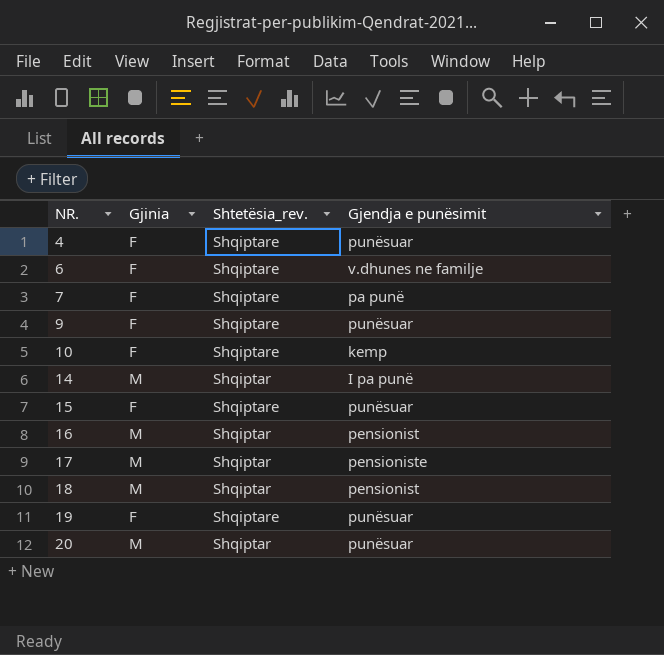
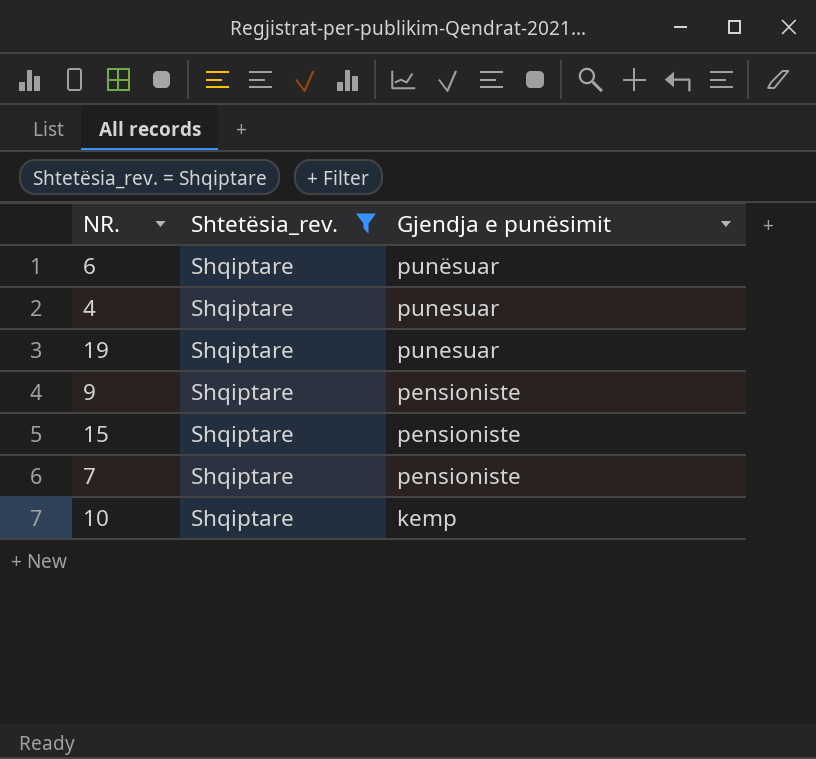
filter: none -> Shtetësia_rev. = Shqiptare
row order: NR. ascending -> Gjendja e punësimit descending
column Gjinia | position: 2 -> none
6 | Gjendja e punësimit: v.dhunes ne familje -> punësuar
4 | Gjendja e punësimit: punësuar -> punesuar
19 | Gjendja e punësimit: punësuar -> punesuar
9 | Gjendja e punësimit: punësuar -> pensioniste
15 | Gjendja e punësimit: punësuar -> pensioniste
7 | Gjendja e punësimit: pa punë -> pensioniste

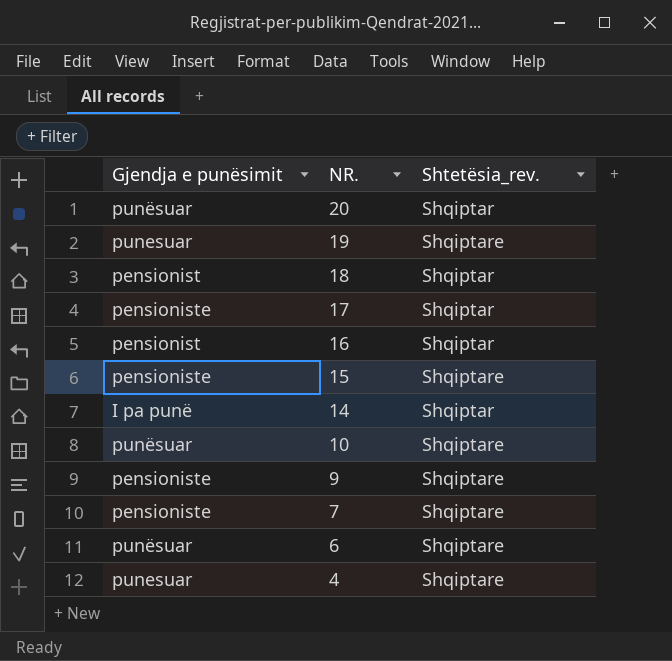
filter: Shtetësia_rev. = Shqiptare -> none
row order: Gjendja e punësimit descending -> NR. descending
column Gjendja e punësimit | position: 3 -> 1
10 | Gjendja e punësimit: kemp -> punësuar

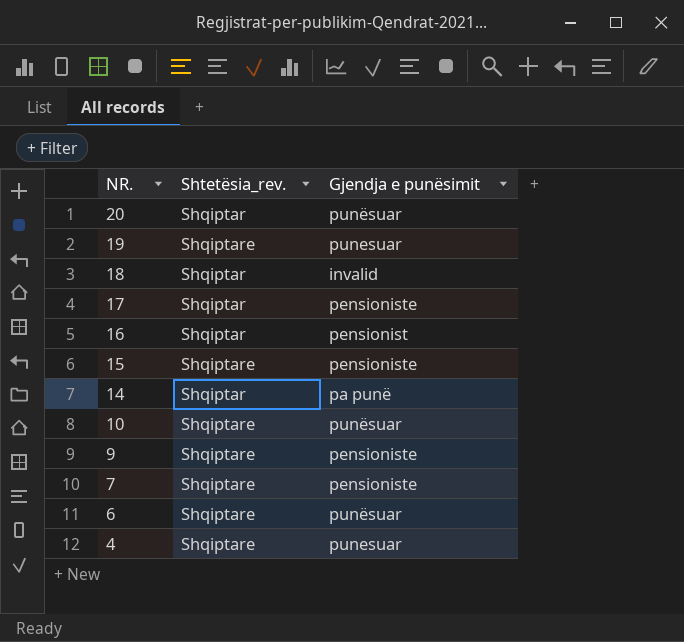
column Gjendja e punësimit | position: 1 -> 3
18 | Gjendja e punësimit: pensionist -> invalid
14 | Gjendja e punësimit: I pa punë -> pa punë

